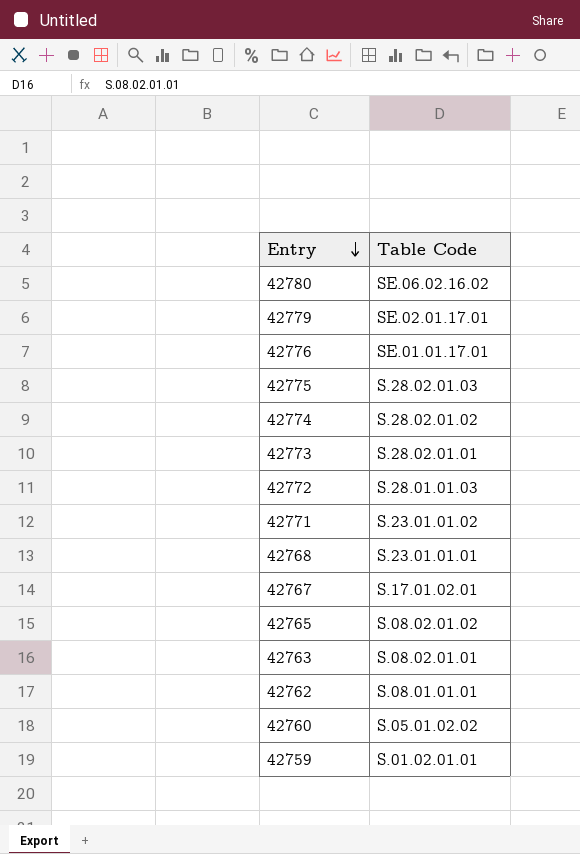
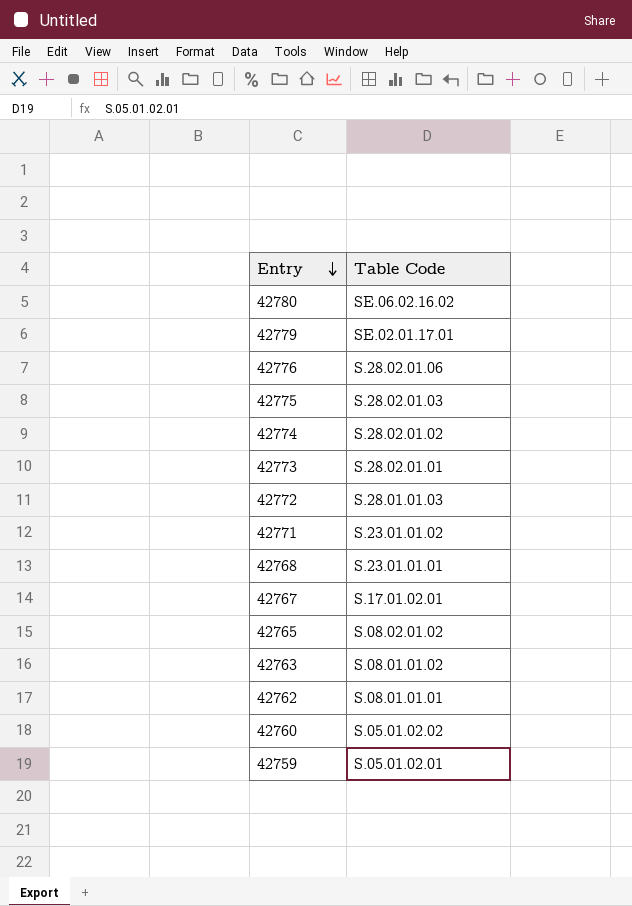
42776 | Table Code: SE.01.01.17.01 -> S.28.02.01.06
42763 | Table Code: S.08.02.01.01 -> S.08.01.01.02
42759 | Table Code: S.01.02.01.01 -> S.05.01.02.01

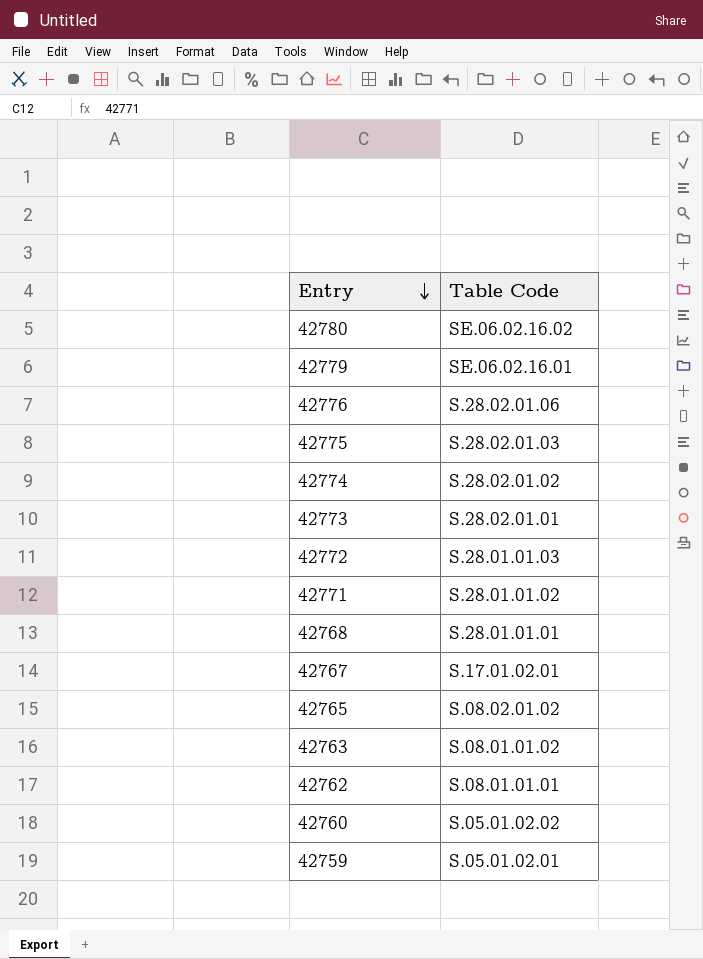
42779 | Table Code: SE.02.01.17.01 -> SE.06.02.16.01
42771 | Table Code: S.23.01.01.02 -> S.28.01.01.02
42768 | Table Code: S.23.01.01.01 -> S.28.01.01.01

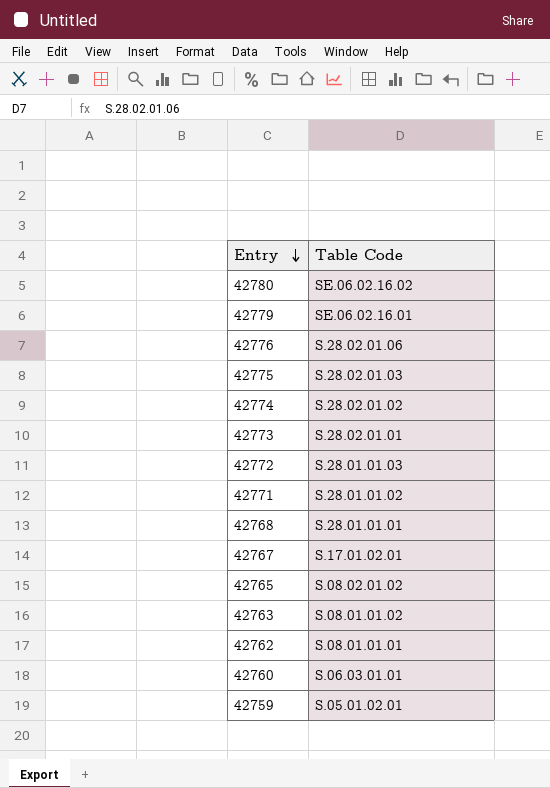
42760 | Table Code: S.05.01.02.02 -> S.06.03.01.01

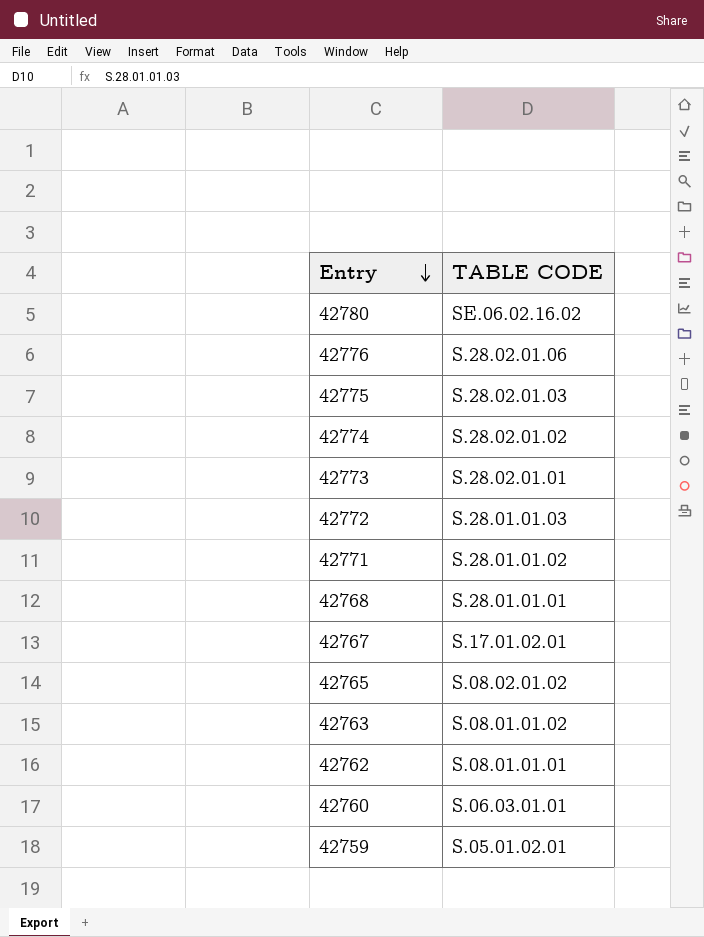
column name: Table Code -> TABLE CODE
row 42779: SE.06.02.16.01 -> none

